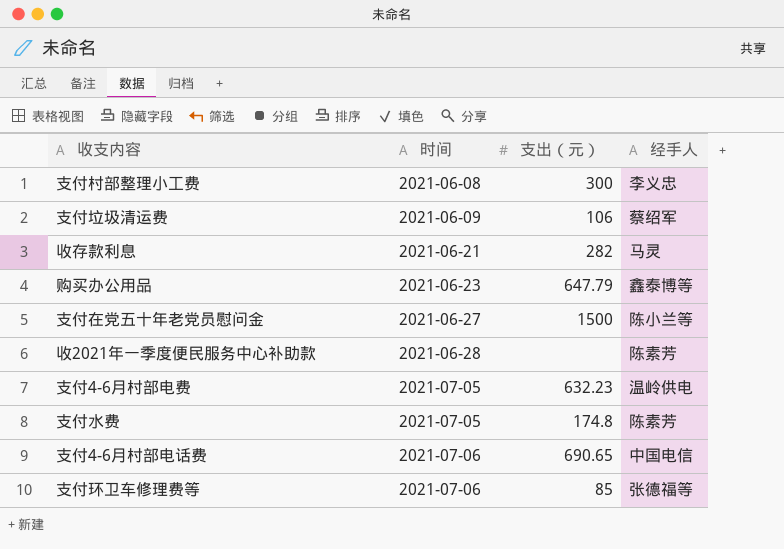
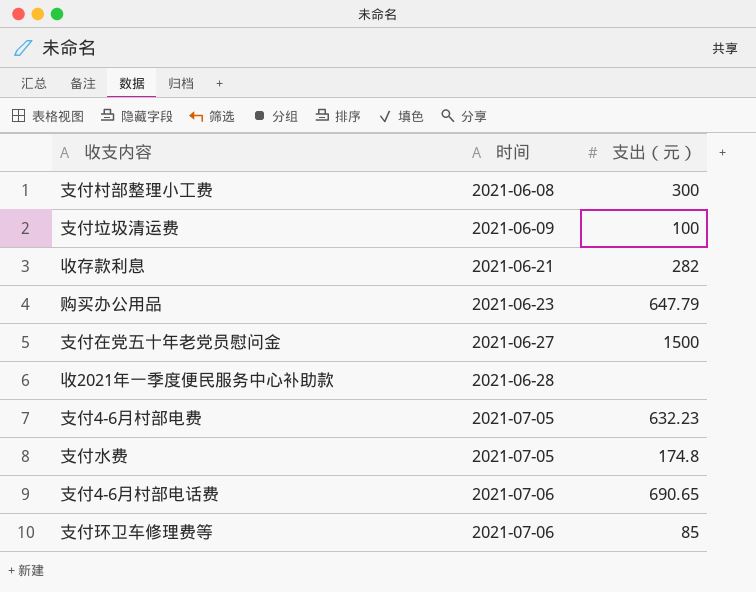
column 经手人 | position: 4 -> none
支付垃圾清运费 | 支出（元）: 106 -> 100

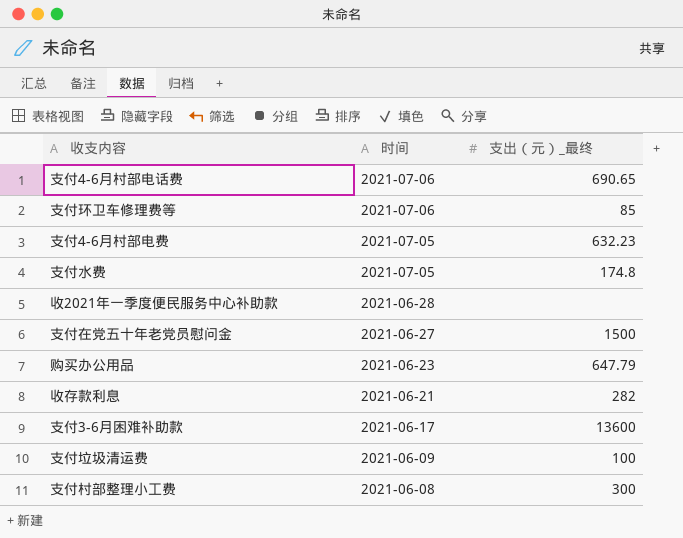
row order: 时间 ascending -> 时间 descending
column name: 支出（元） -> 支出（元）_最终
row 支付3-6月困难补助款: none -> 2021-06-17 | 13600

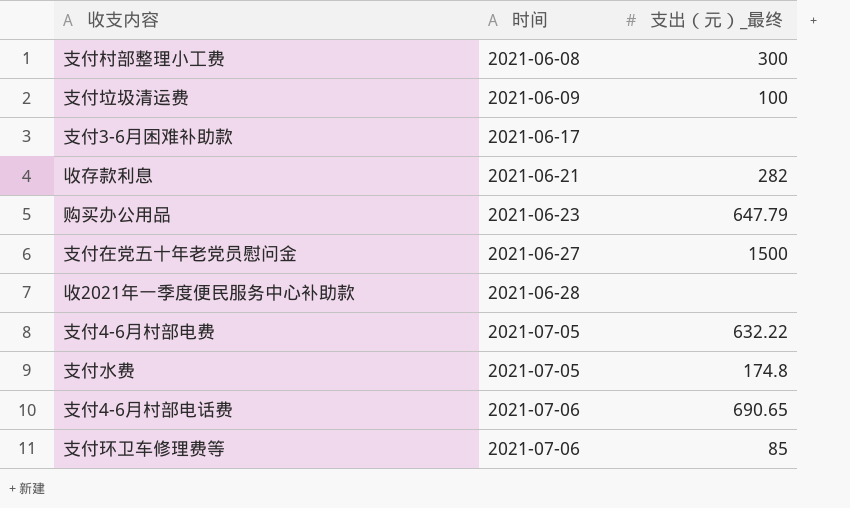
row order: 时间 descending -> 时间 ascending
支付3-6月困难补助款 | 支出（元）_最终: 13600 -> none
支付4-6月村部电费 | 支出（元）_最终: 632.23 -> 632.22

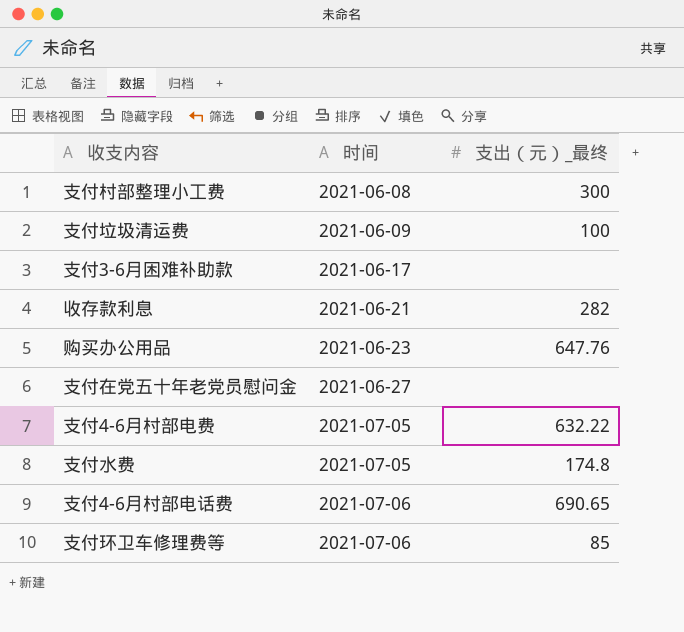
row 收2021年一季度便民服务中心补助款: 2021-06-28 | none -> none
购买办公用品 | 支出（元）_最终: 647.79 -> 647.76
支付在党五十年老党员慰问金 | 支出（元）_最终: 1500 -> none

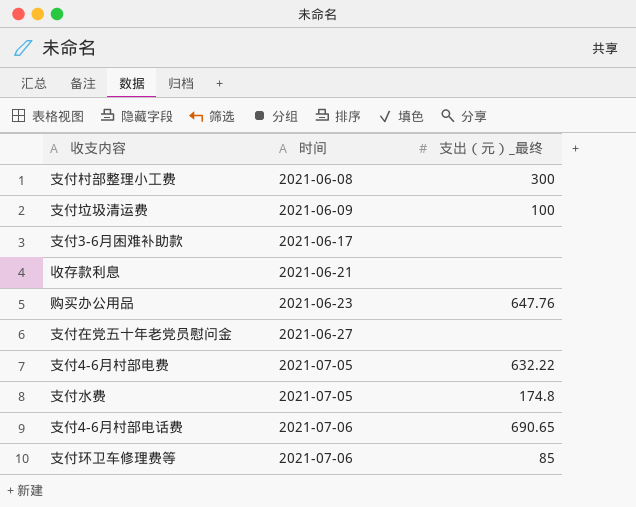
收存款利息 | 支出（元）_最终: 282 -> none

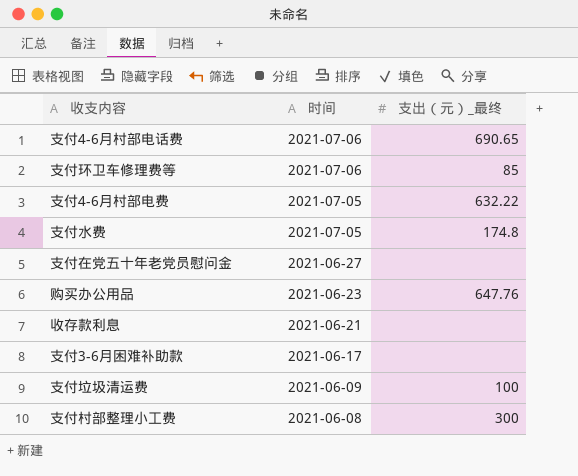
row order: 时间 ascending -> 时间 descending

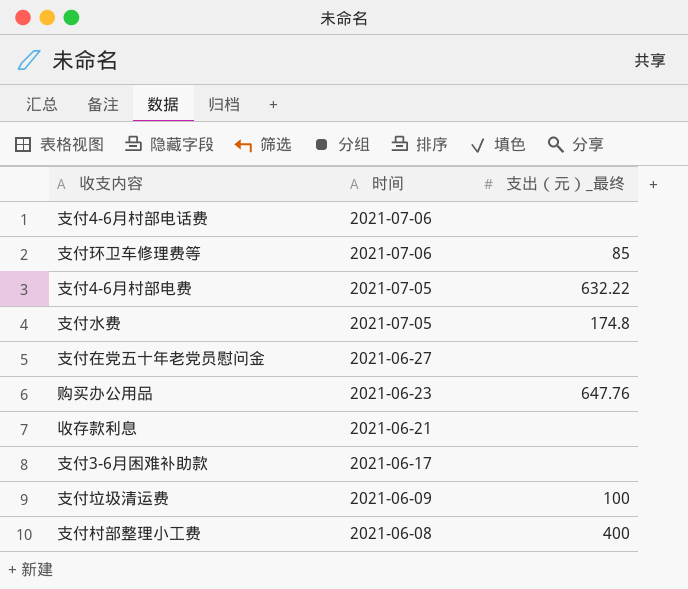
支付4-6月村部电话费 | 支出（元）_最终: 690.65 -> none
支付村部整理小工费 | 支出（元）_最终: 300 -> 400

